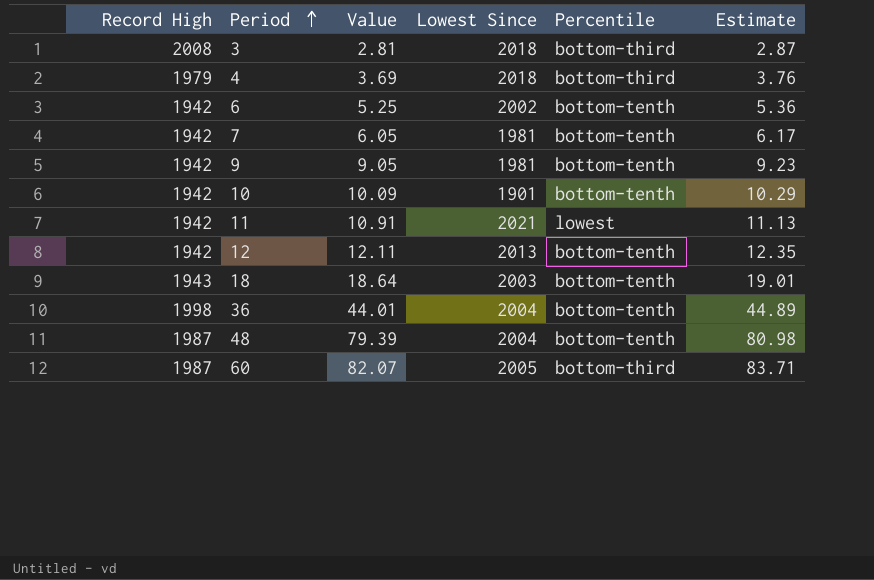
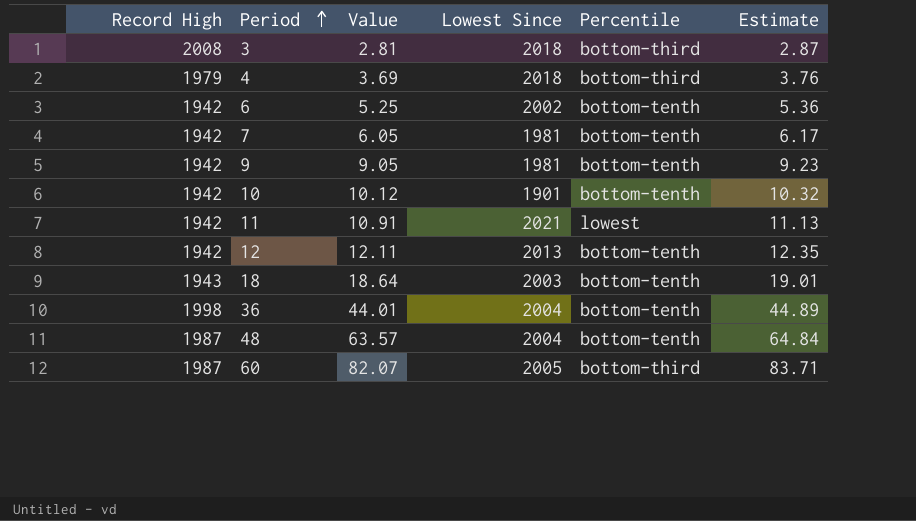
10 | Value: 10.09 -> 10.12
10 | Estimate: 10.29 -> 10.32
48 | Value: 79.39 -> 63.57
48 | Estimate: 80.98 -> 64.84

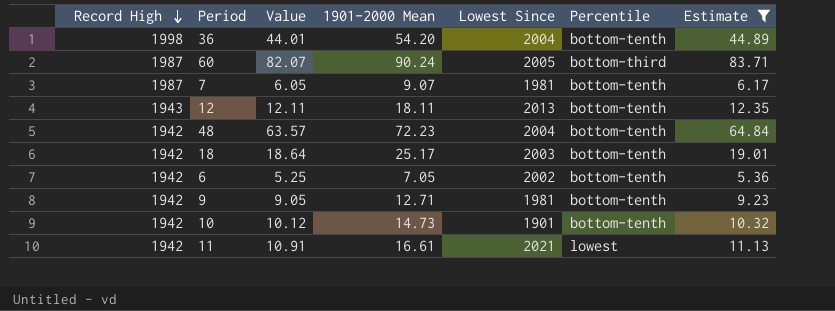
filter: none -> Estimate >= 5.36
row order: Period ascending -> Record High descending
column 1901-2000 Mean | position: none -> 4
7 | Record High: 1942 -> 1987
12 | Record High: 1942 -> 1943
48 | Record High: 1987 -> 1942
18 | Record High: 1943 -> 1942

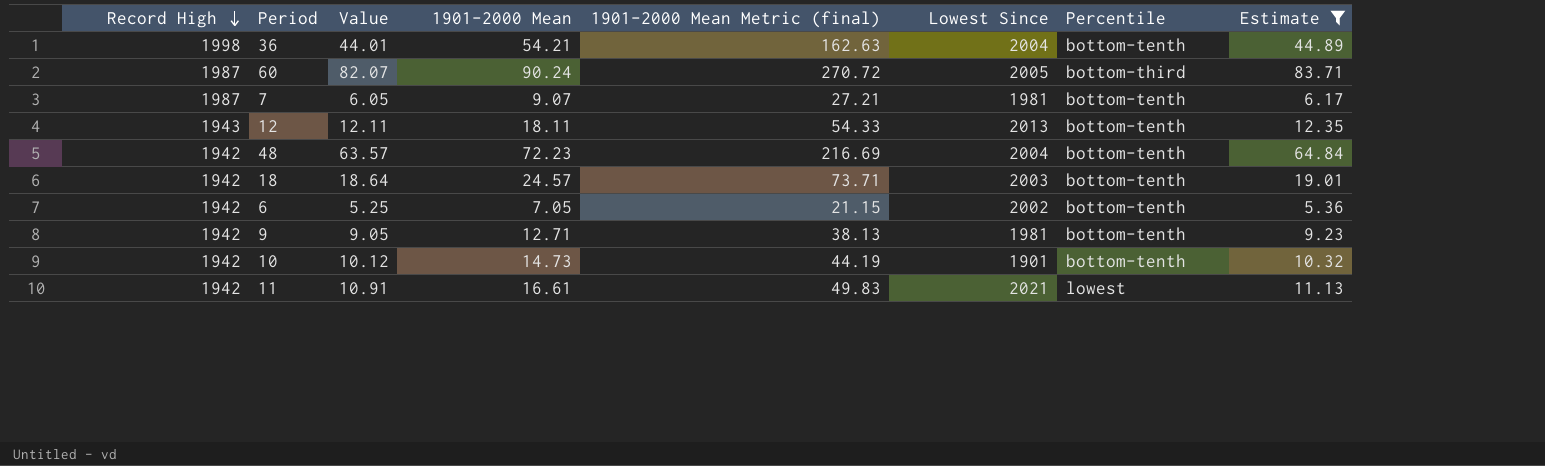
column 1901-2000 Mean Metric (final) | formula: none -> [1901-2000 Mean] * 3
36 | 1901-2000 Mean: 54.20 -> 54.21
18 | 1901-2000 Mean: 25.17 -> 24.57

